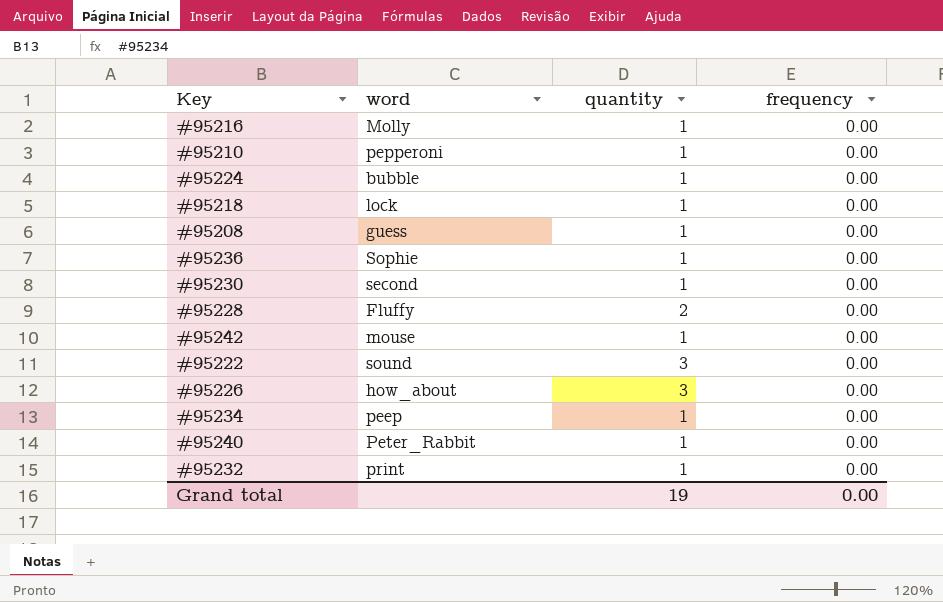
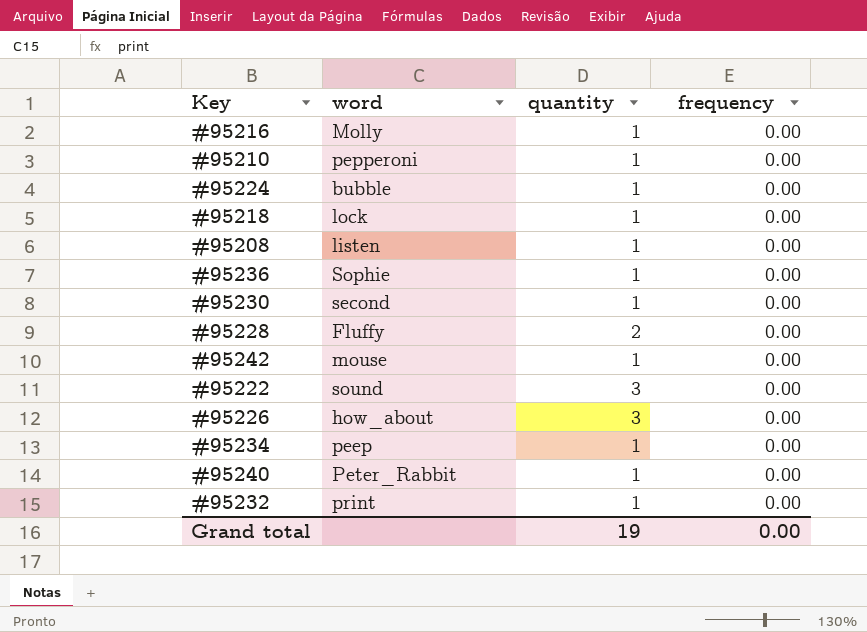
#95208 | word: guess -> listen

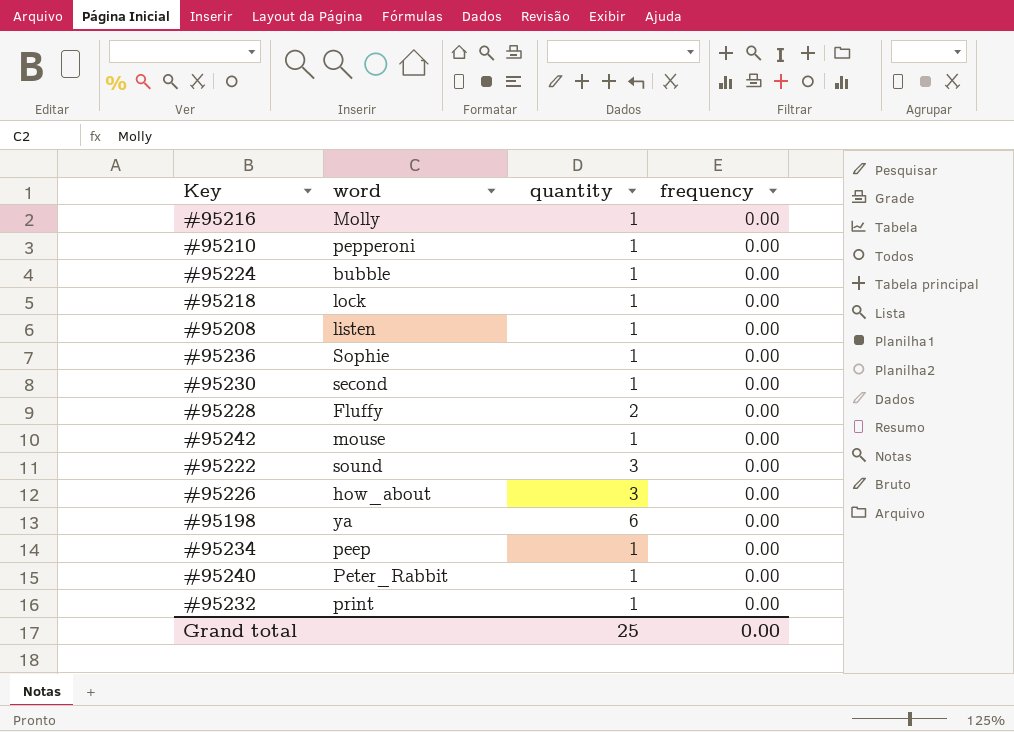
row #95198: none -> ya | 6 | 0.00
Grand total | quantity: 19 -> 25

